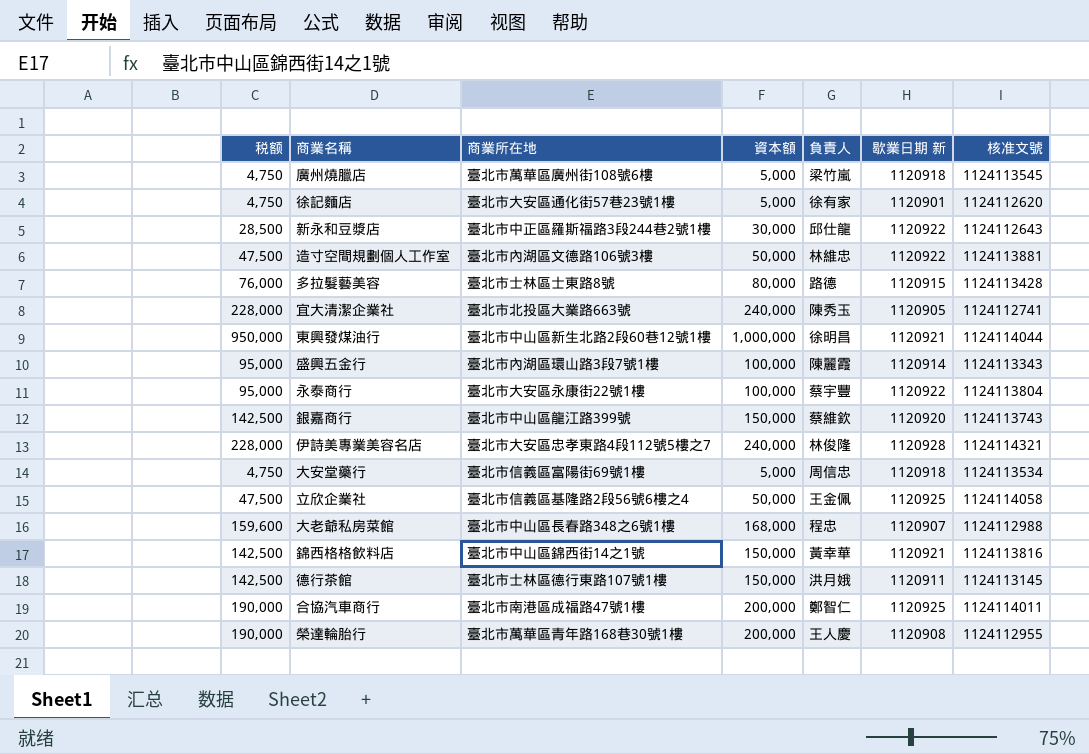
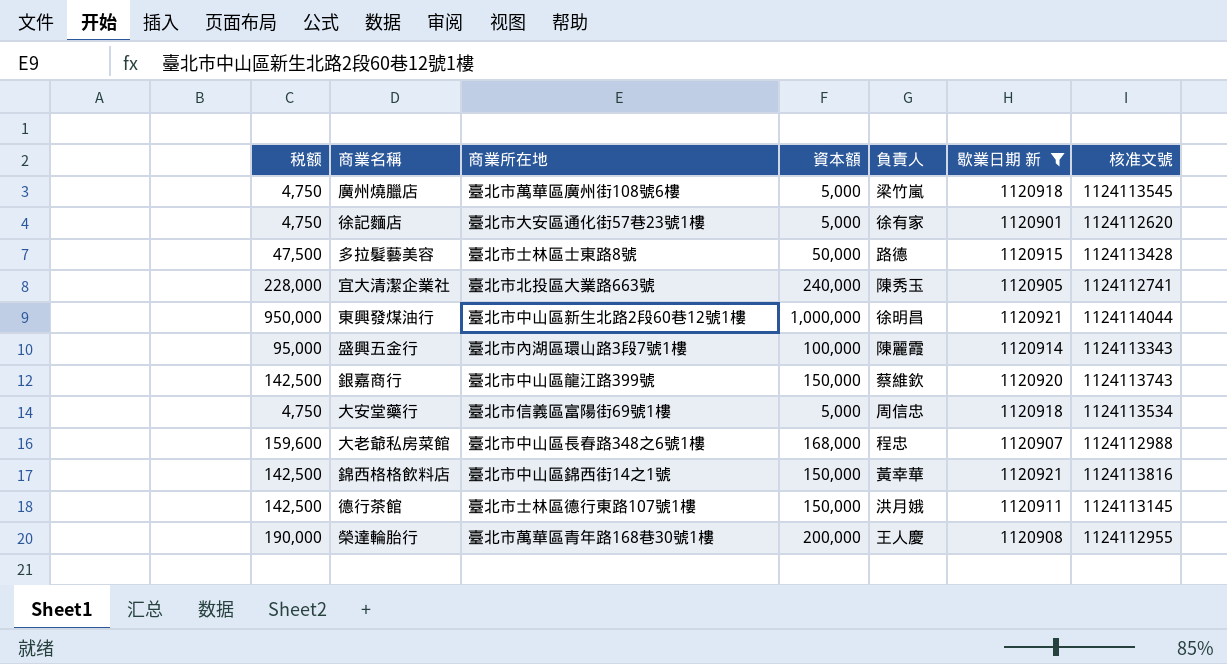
filter: none -> 歇業日期 新 <= 1120921
多拉髮藝美容 | 税额: 76,000 -> 47,500
多拉髮藝美容 | 資本額: 80,000 -> 50,000

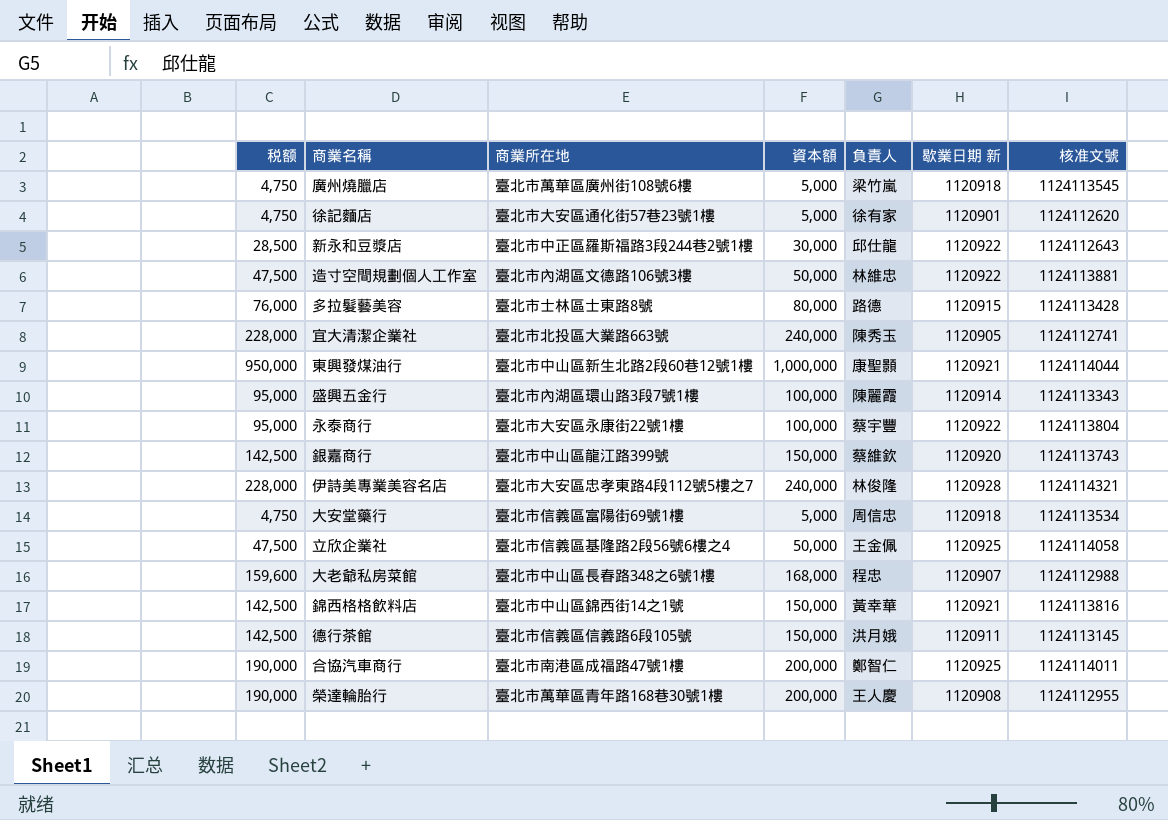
filter: 歇業日期 新 <= 1120921 -> none
多拉髮藝美容 | 税额: 47,500 -> 76,000
多拉髮藝美容 | 資本額: 50,000 -> 80,000
東興發煤油行 | 負責人: 徐明昌 -> 康聖顥
德行茶館 | 商業所在地: 臺北市士林區德行東路107號1樓 -> 臺北市信義區信義路6段105號

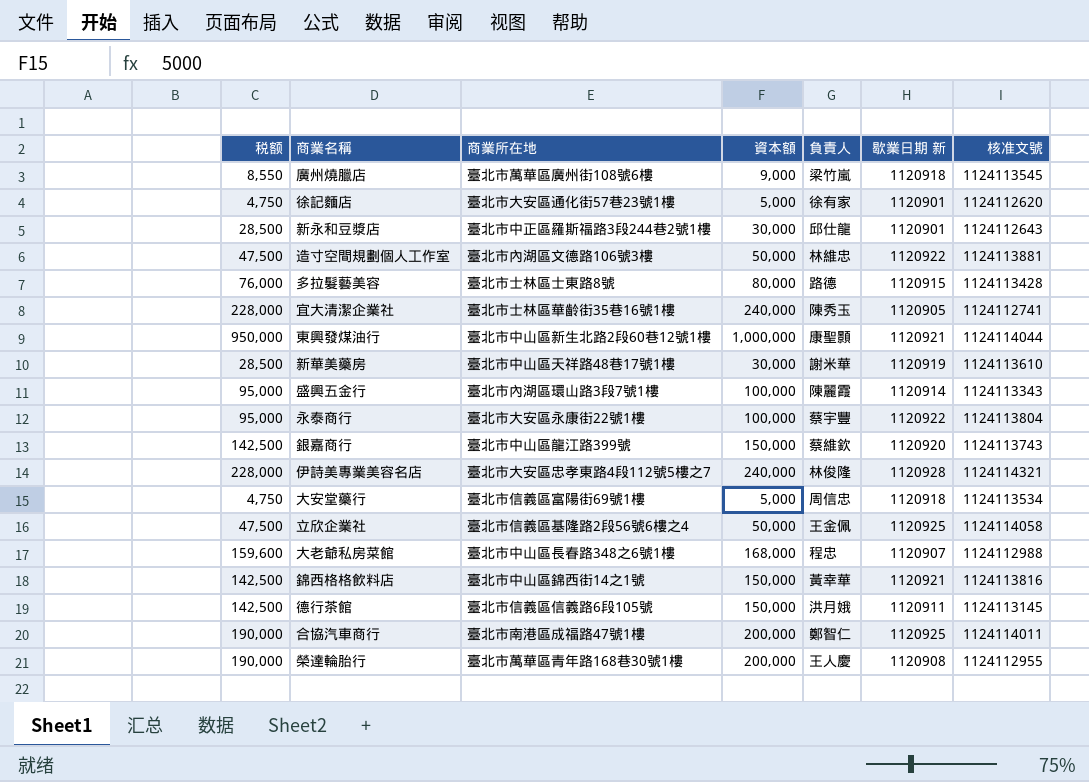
廣州燒臘店 | 税额: 4,750 -> 8,550
廣州燒臘店 | 資本額: 5,000 -> 9,000
新永和豆漿店 | 歇業日期 新: 1120922 -> 1120901
宜大清潔企業社 | 商業所在地: 臺北市北投區大業路663號 -> 臺北市士林區華齡街35巷16號1樓
row 新華美藥房: none -> 28,500 | 臺北市中山區天祥路48巷17號1樓 | 30,000 | 謝米華 | 1120919 | 1124113610

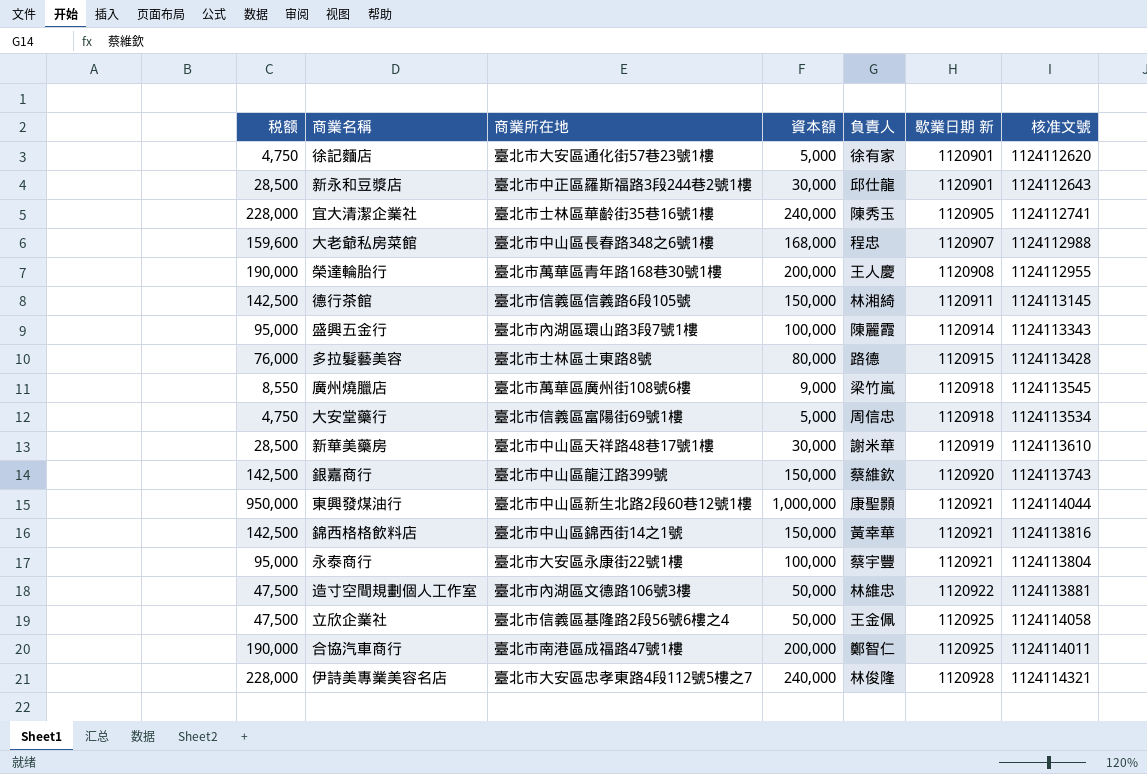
row order: none -> 歇業日期 新 ascending
德行茶館 | 負責人: 洪月娥 -> 林湘綺
永泰商行 | 歇業日期 新: 1120922 -> 1120921

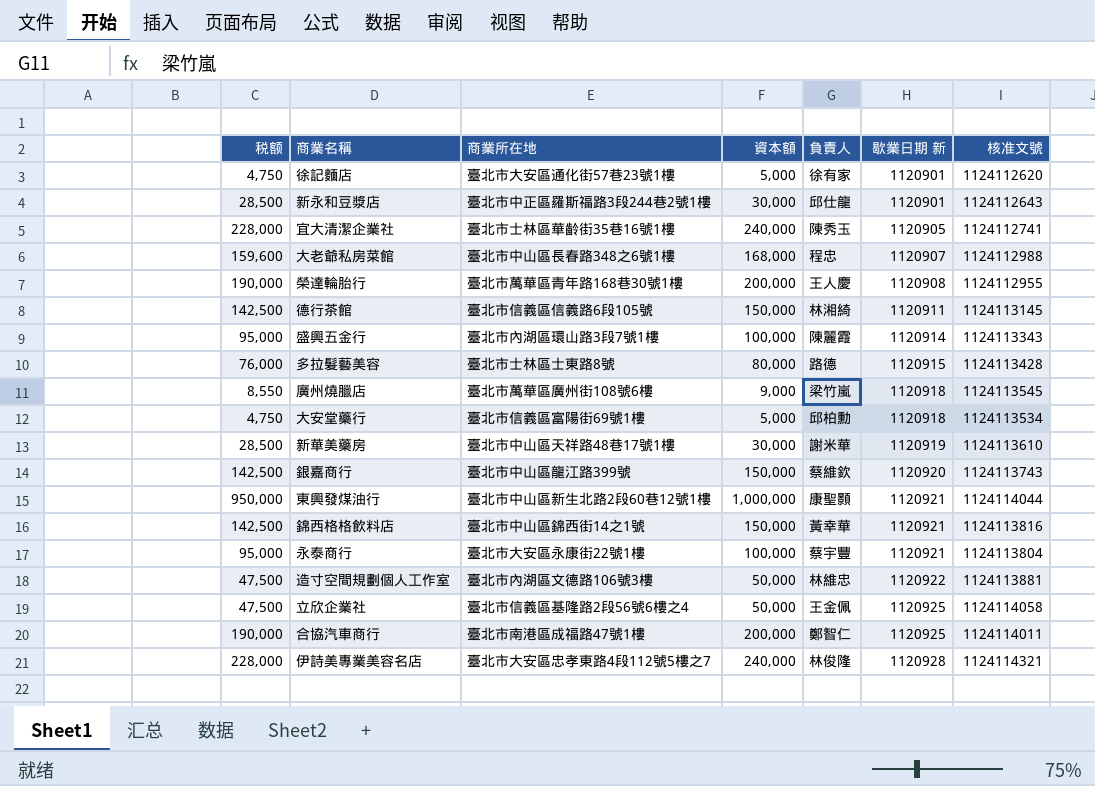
大安堂藥行 | 負責人: 周信忠 -> 邱柏勳

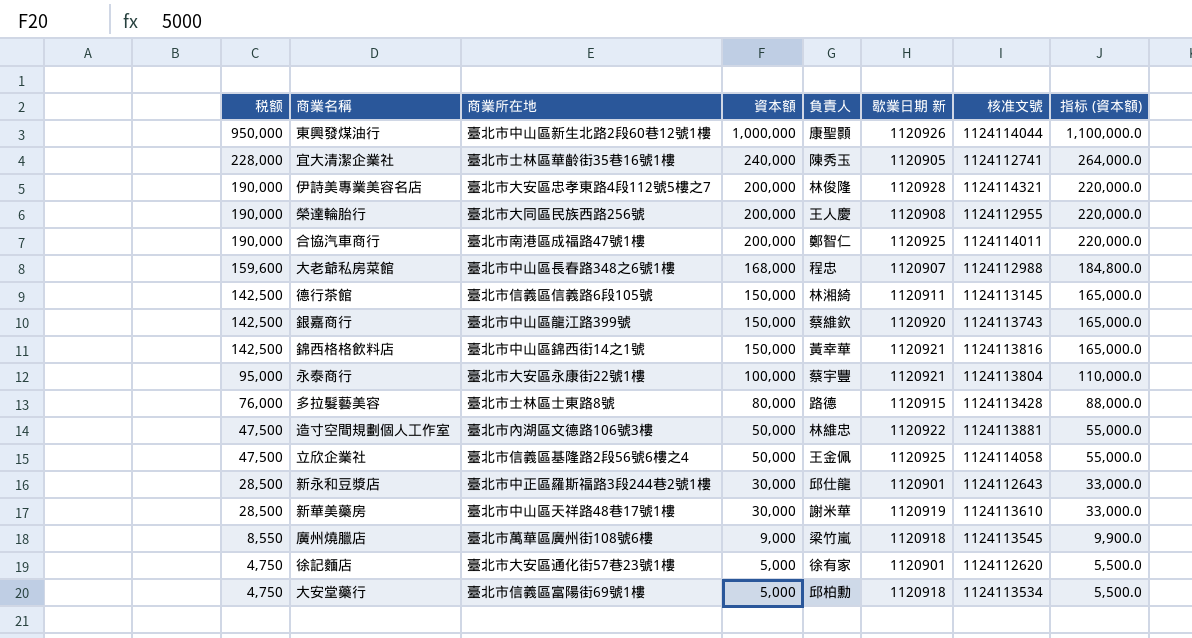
row order: 歇業日期 新 ascending -> 税额 descending
column 指标 (資本額) | formula: none -> [資本額] * 1.1
row 盛興五金行: 95,000 | 臺北市內湖區環山路3段7號1樓 | 100,000 | 陳麗霞 | 1120914 | 1124113343 -> none
東興發煤油行 | 歇業日期 新: 1120921 -> 1120926
伊詩美專業美容名店 | 税额: 228,000 -> 190,000
伊詩美專業美容名店 | 資本額: 240,000 -> 200,000
榮達輪胎行 | 商業所在地: 臺北市萬華區青年路168巷30號1樓 -> 臺北市大同區民族西路256號

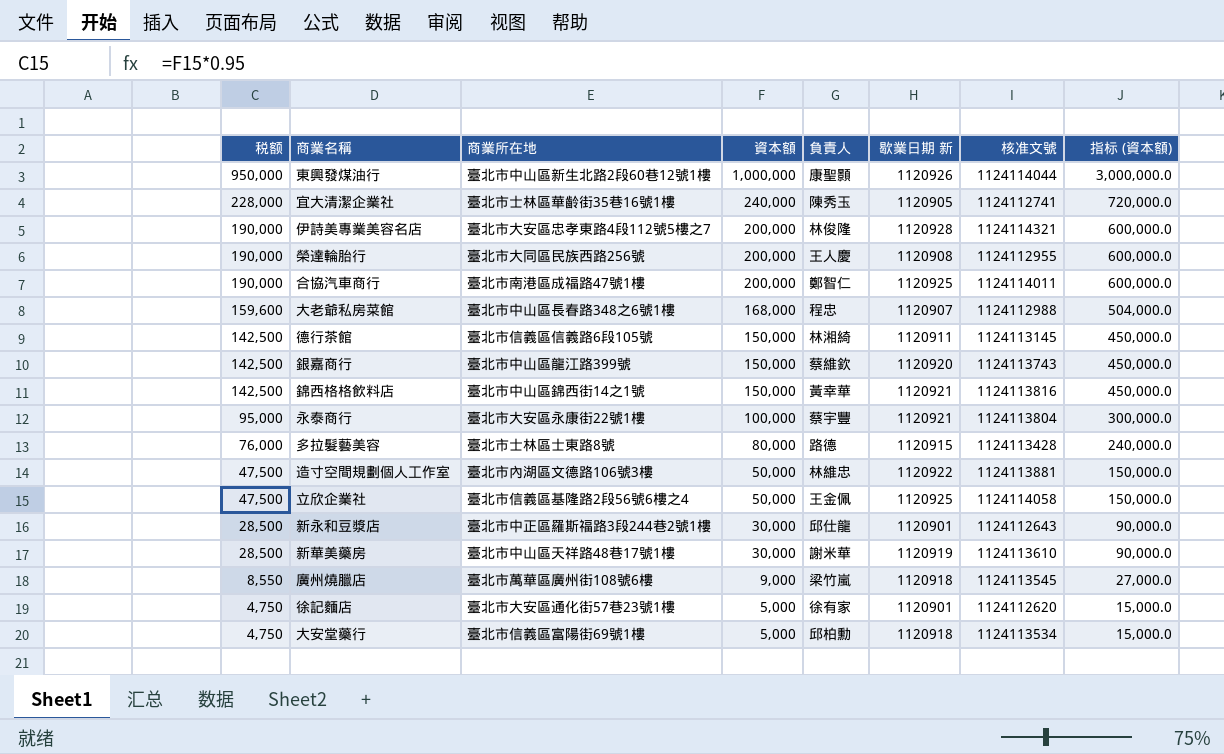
column 指标 (資本額) | formula: [資本額] * 1.1 -> [資本額] * 3

